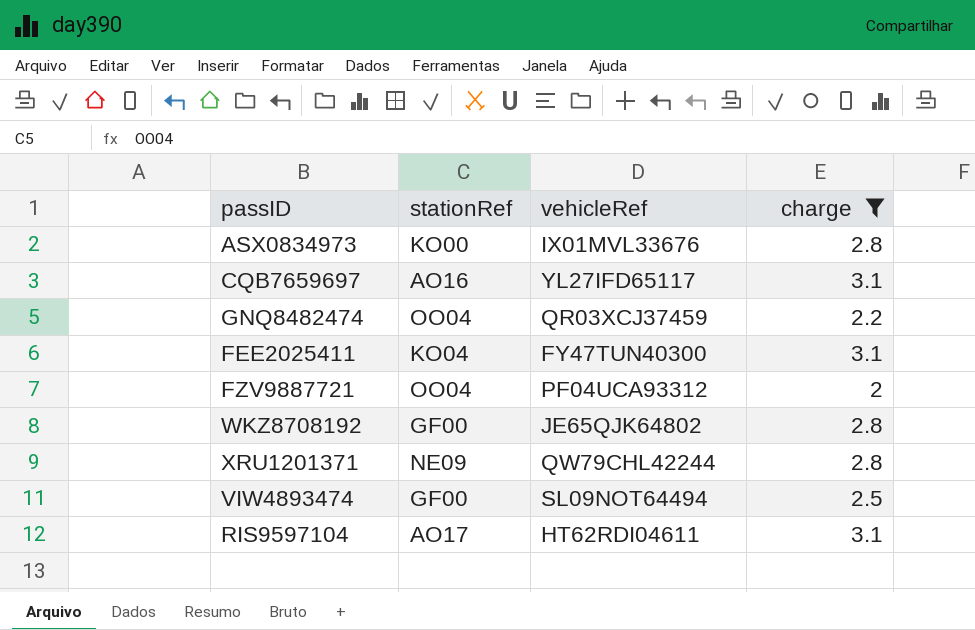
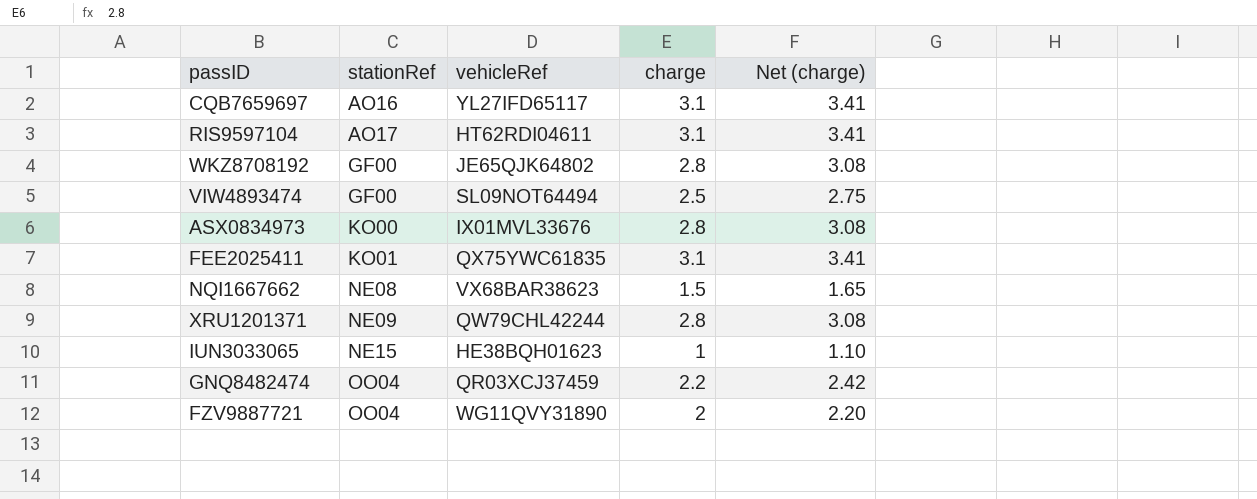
filter: charge >= 2 -> none
row order: none -> stationRef ascending
column Net (charge) | formula: none -> [charge] * 1.1
FEE2025411 | stationRef: KO04 -> KO01
FEE2025411 | vehicleRef: FY47TUN40300 -> QX75YWC61835
FZV9887721 | vehicleRef: PF04UCA93312 -> WG11QVY31890

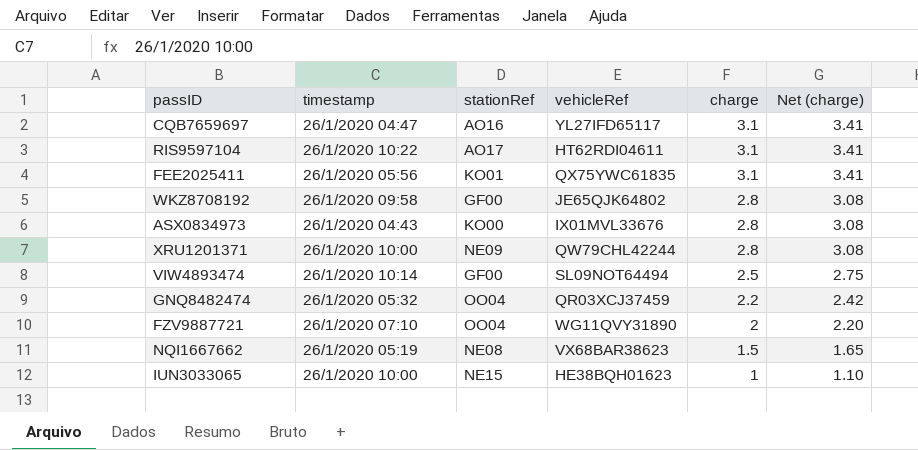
row order: stationRef ascending -> charge descending
column timestamp | position: none -> 2

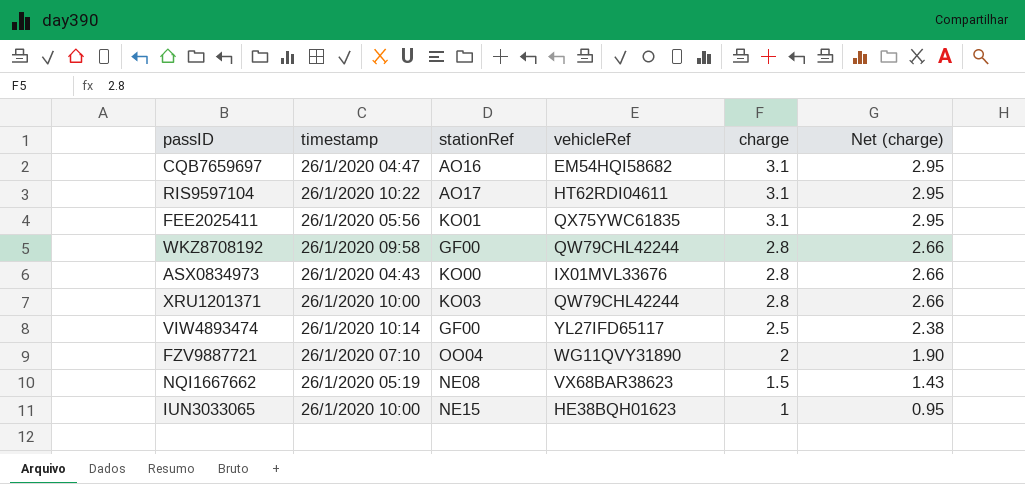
column Net (charge) | formula: [charge] * 1.1 -> [charge] * 0.95
row GNQ8482474: 26/1/2020 05:32 | OO04 | QR03XCJ37459 | 2.2 | 2.42 -> none
CQB7659697 | vehicleRef: YL27IFD65117 -> EM54HQI58682
WKZ8708192 | vehicleRef: JE65QJK64802 -> QW79CHL42244
XRU1201371 | stationRef: NE09 -> KO03
VIW4893474 | vehicleRef: SL09NOT64494 -> YL27IFD65117

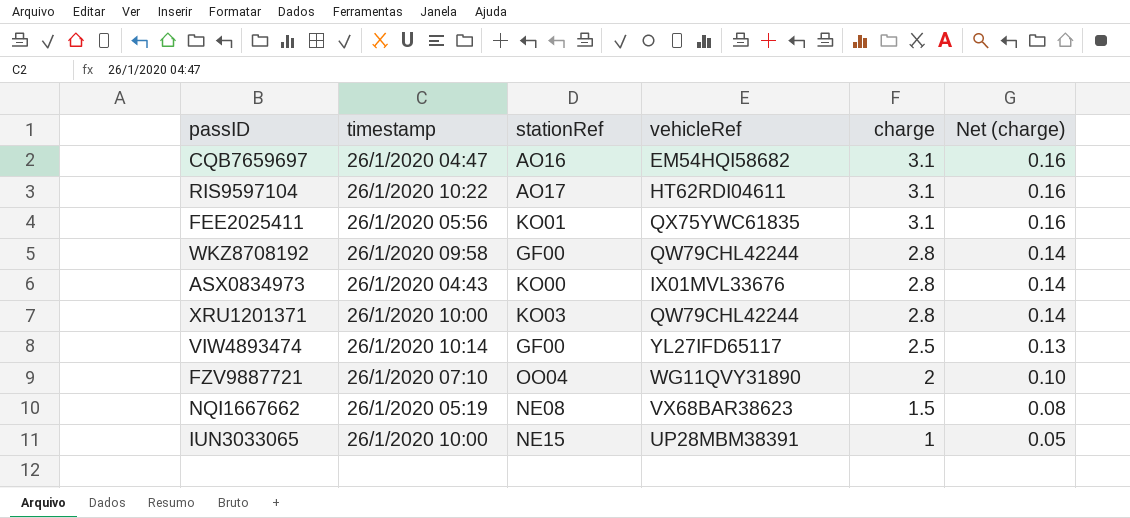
column Net (charge) | formula: [charge] * 0.95 -> [charge] * 0.05
IUN3033065 | vehicleRef: HE38BQH01623 -> UP28MBM38391

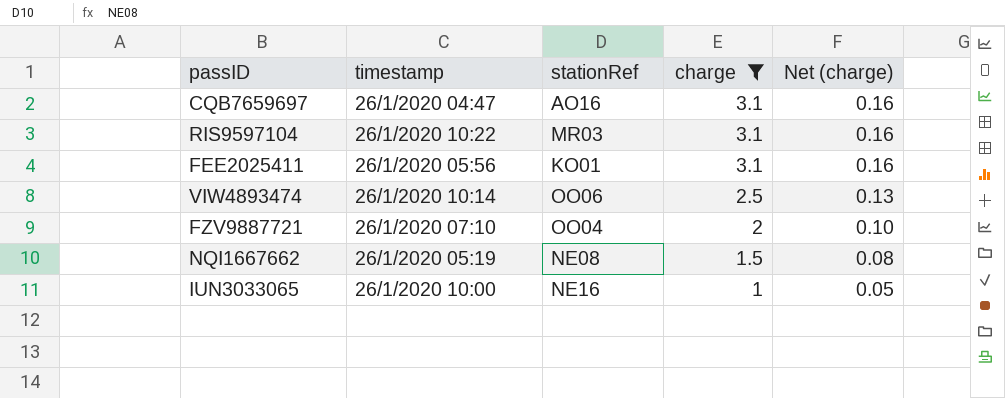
filter: none -> charge != 2.8
column vehicleRef | position: 4 -> none
RIS9597104 | stationRef: AO17 -> MR03
VIW4893474 | stationRef: GF00 -> OO06
IUN3033065 | stationRef: NE15 -> NE16

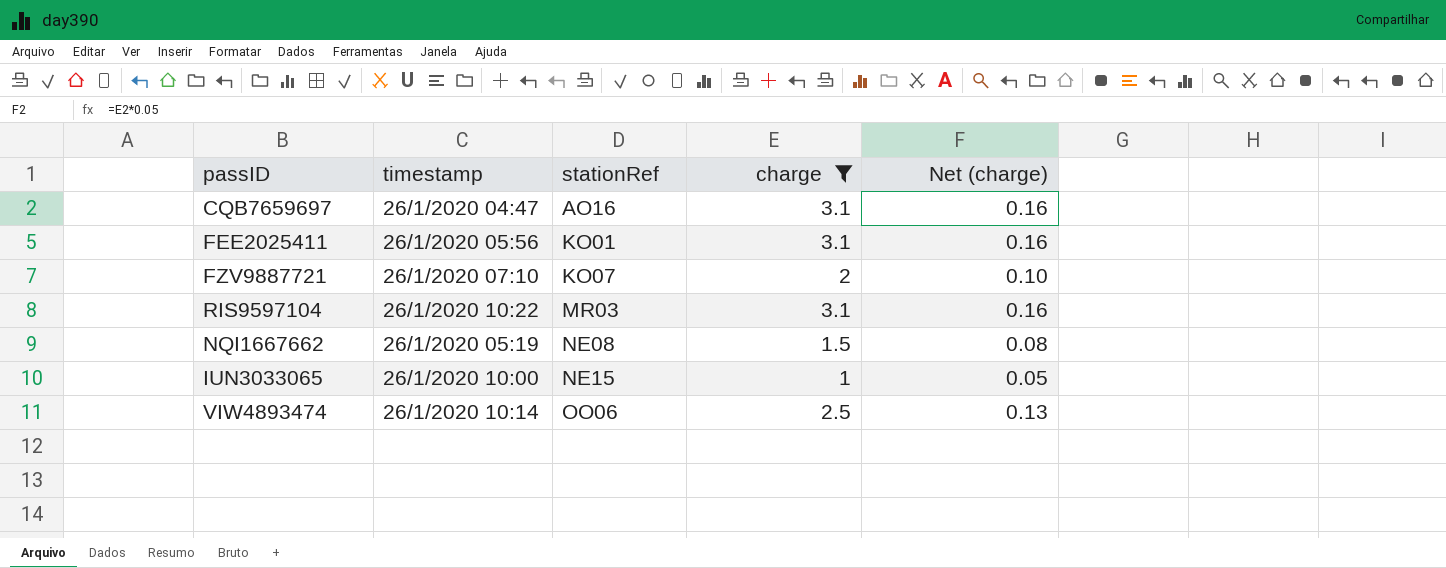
row order: charge descending -> stationRef ascending
FZV9887721 | stationRef: OO04 -> KO07
IUN3033065 | stationRef: NE16 -> NE15

